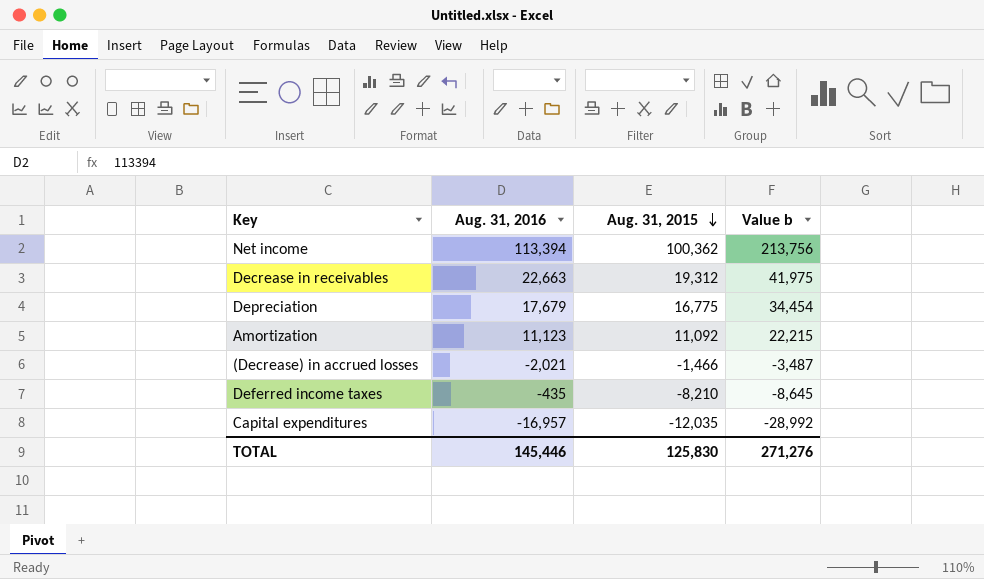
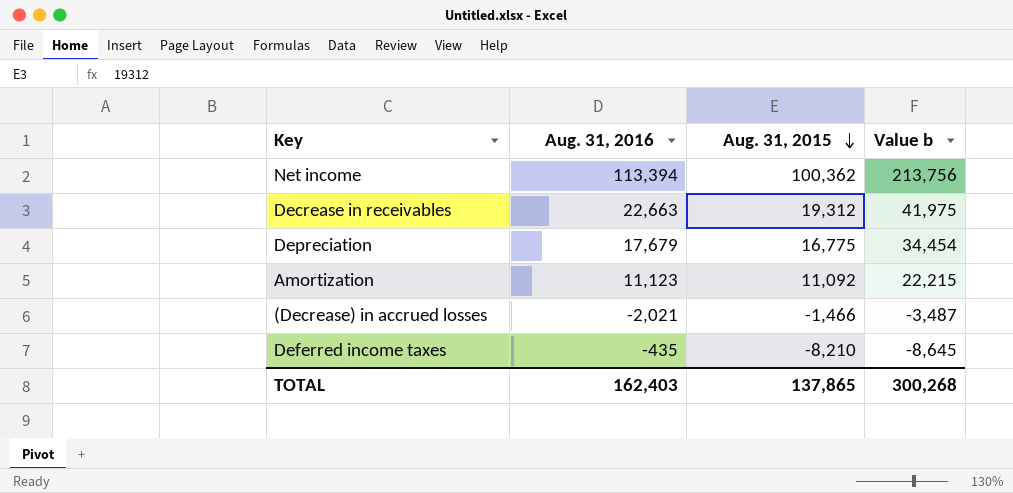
row Capital expenditures: -16,957 | -12,035 | -28,992 -> none
TOTAL | Aug. 31, 2016: 145,446 -> 162,403
TOTAL | Aug. 31, 2015: 125,830 -> 137,865
TOTAL | Value b: 271,276 -> 300,268

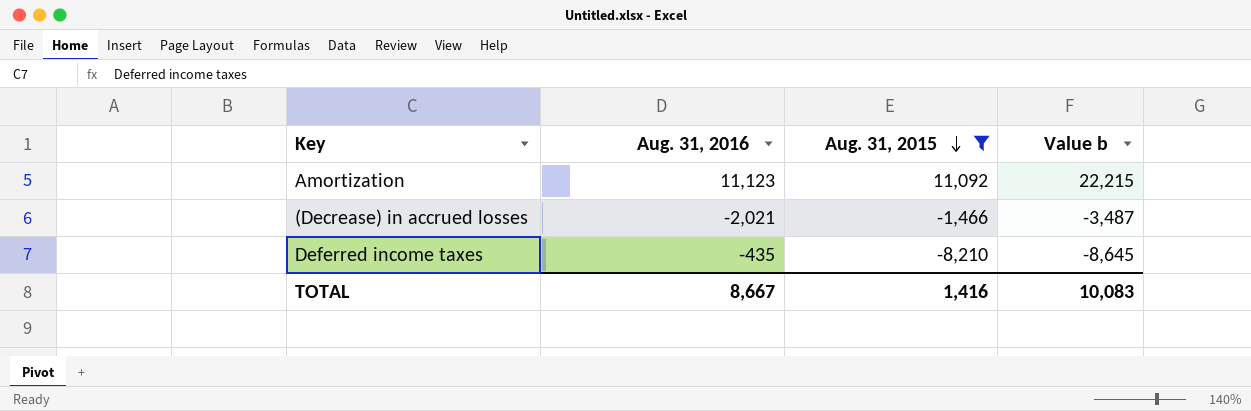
filter: none -> Aug. 31, 2015 <= 11,092
TOTAL | Aug. 31, 2016: 162,403 -> 8,667
TOTAL | Aug. 31, 2015: 137,865 -> 1,416
TOTAL | Value b: 300,268 -> 10,083

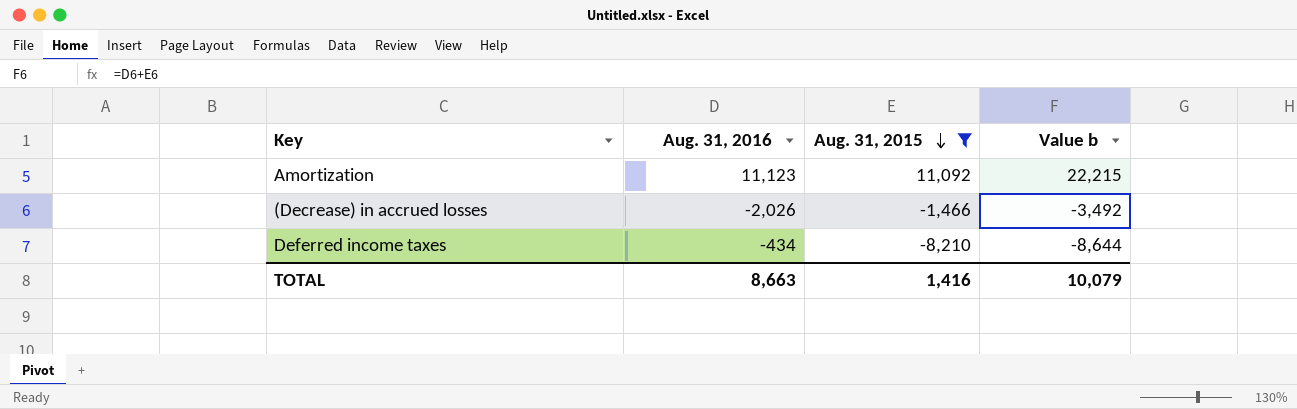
(Decrease) in accrued losses | Aug. 31, 2016: -2,021 -> -2,026
(Decrease) in accrued losses | Value b: -3,487 -> -3,492
Deferred income taxes | Aug. 31, 2016: -435 -> -434
Deferred income taxes | Value b: -8,645 -> -8,644
TOTAL | Aug. 31, 2016: 8,667 -> 8,663
TOTAL | Value b: 10,083 -> 10,079

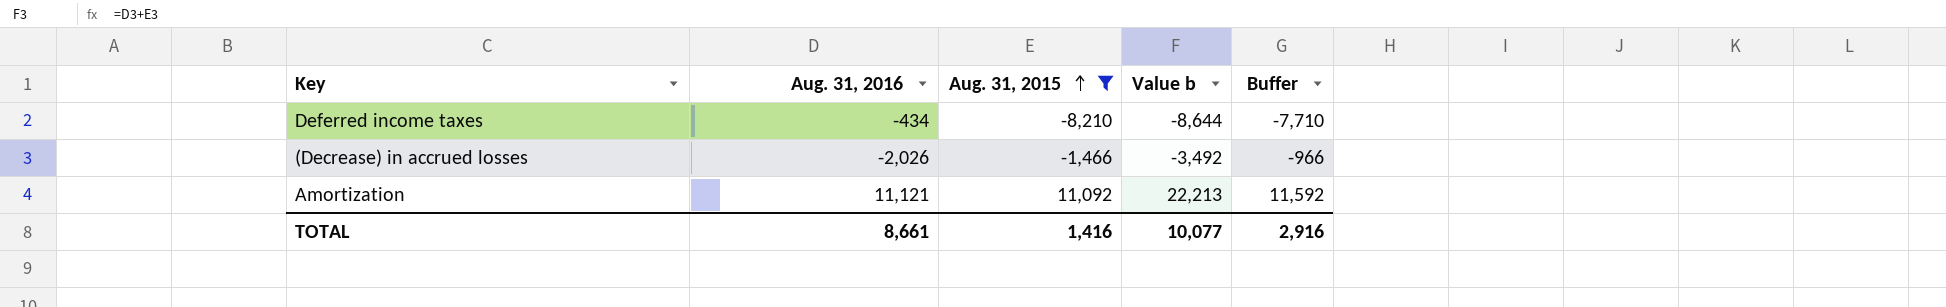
row order: Aug. 31, 2015 descending -> Aug. 31, 2015 ascending
column Buffer | formula: none -> [Aug. 31, 2015] + 500
Amortization | Aug. 31, 2016: 11,123 -> 11,121
Amortization | Value b: 22,215 -> 22,213
TOTAL | Aug. 31, 2016: 8,663 -> 8,661
TOTAL | Value b: 10,079 -> 10,077

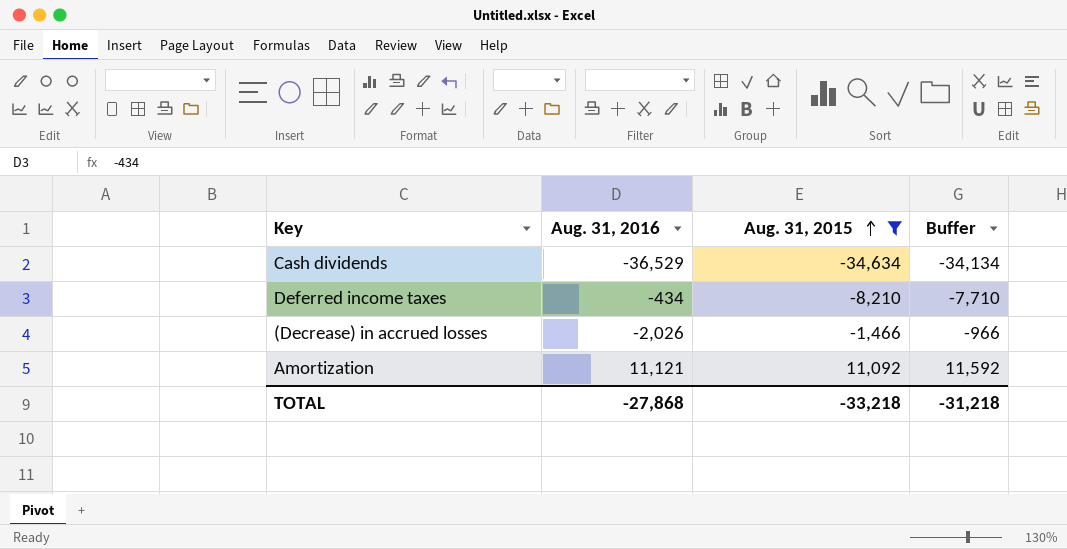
column Value b | formula: [Aug. 31, 2016] + [Aug. 31, 2015] -> none
row Cash dividends: none -> -36,529 | -34,634 | -34,134
TOTAL | Aug. 31, 2016: 8,661 -> -27,868
TOTAL | Aug. 31, 2015: 1,416 -> -33,218
TOTAL | Buffer: 2,916 -> -31,218

